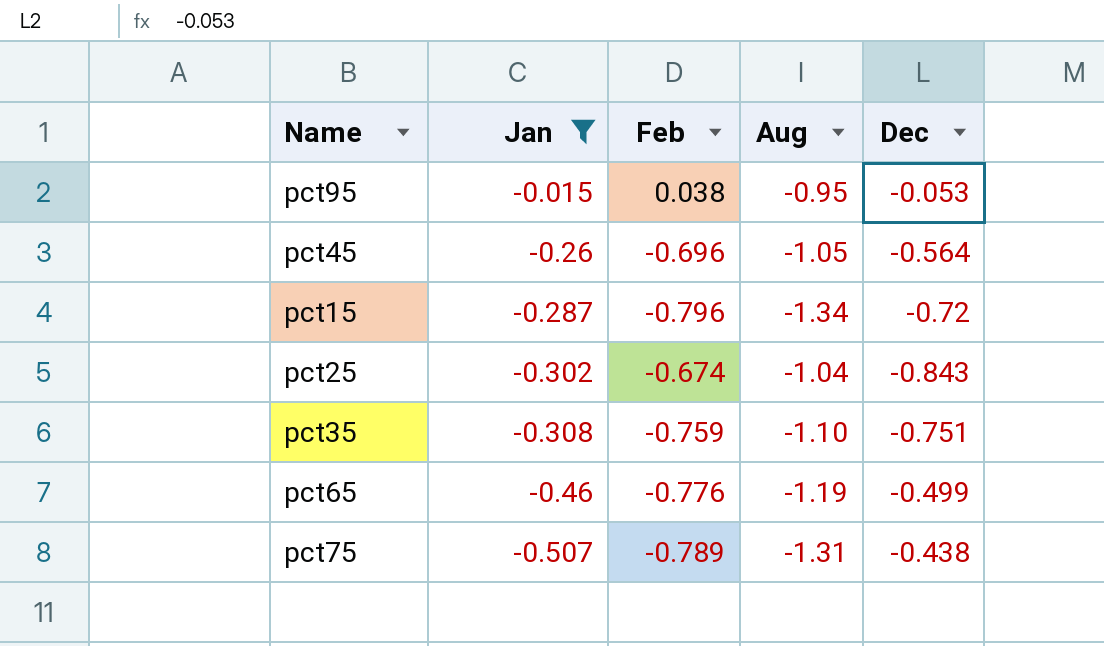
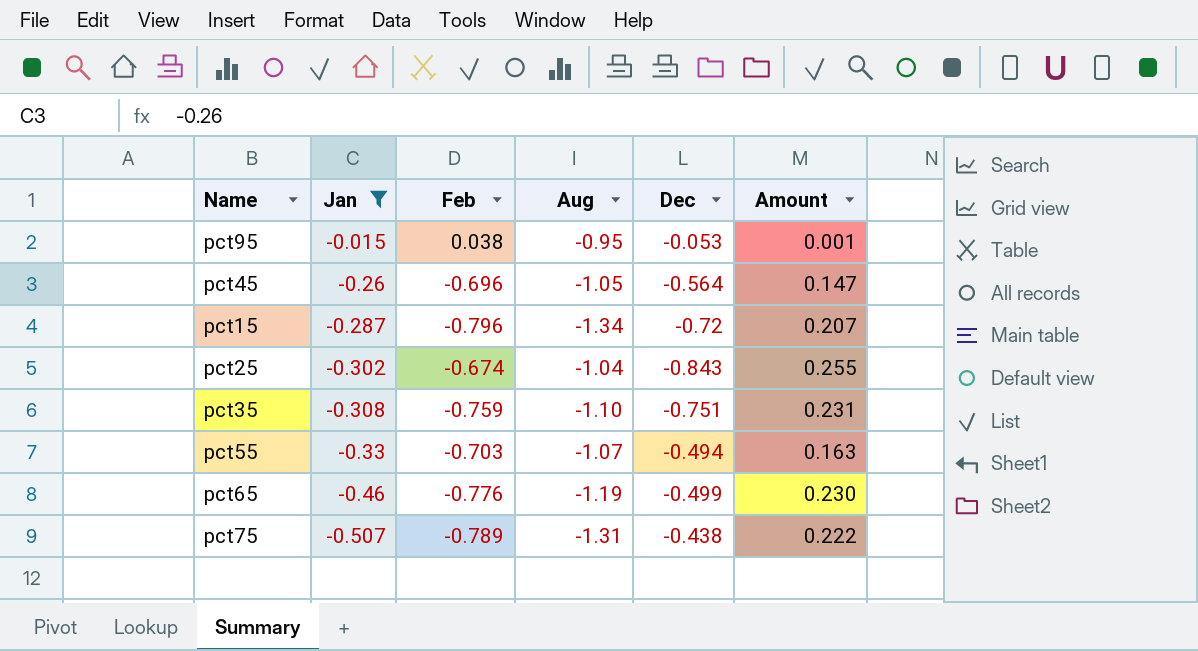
column Amount | formula: none -> [Jan] * [Dec]
row pct55: none -> -0.33 | -0.703 | -1.07 | -0.494 | 0.163

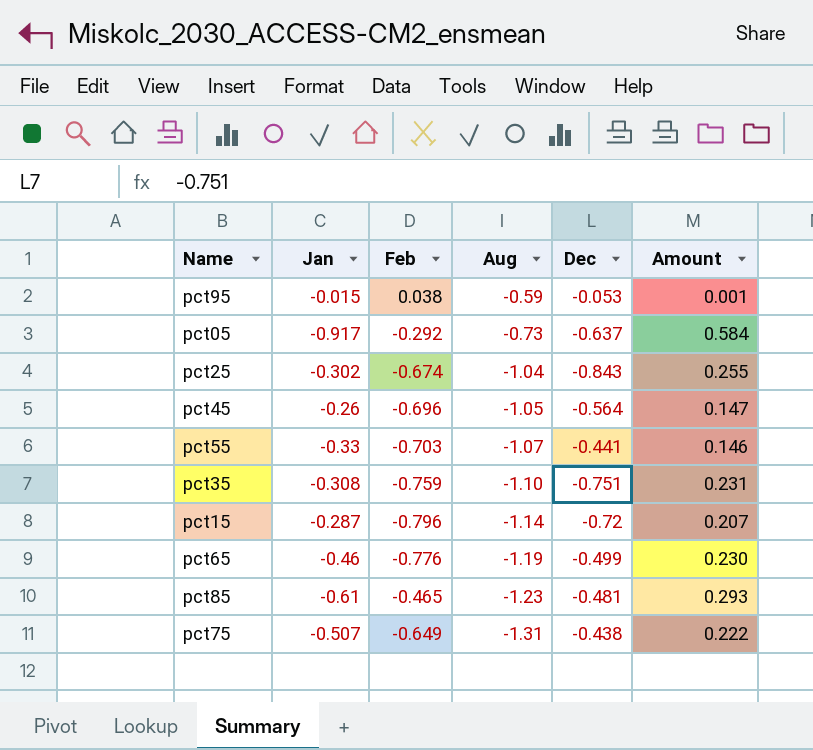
filter: Jan >= -0.507 -> none
row order: Jan descending -> Aug descending
pct95 | Aug: -0.95 -> -0.59
pct55 | Dec: -0.494 -> -0.441
pct55 | Amount: 0.163 -> 0.146
pct15 | Aug: -1.34 -> -1.14
pct75 | Feb: -0.789 -> -0.649

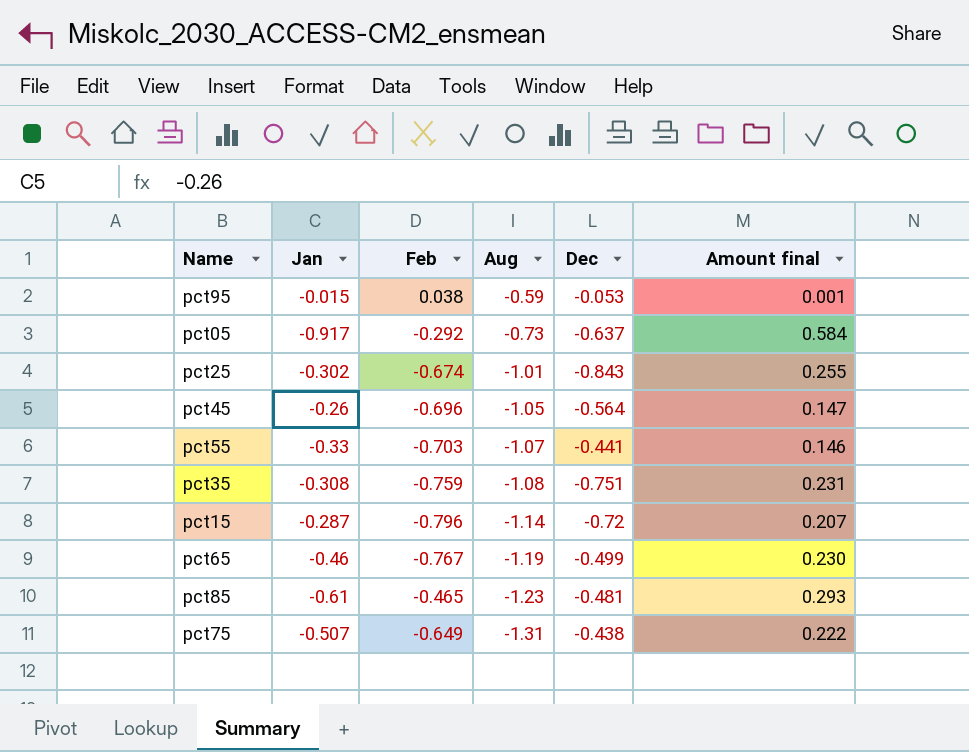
column name: Amount -> Amount final
pct25 | Aug: -1.04 -> -1.01
pct35 | Aug: -1.10 -> -1.08
pct65 | Feb: -0.776 -> -0.767

